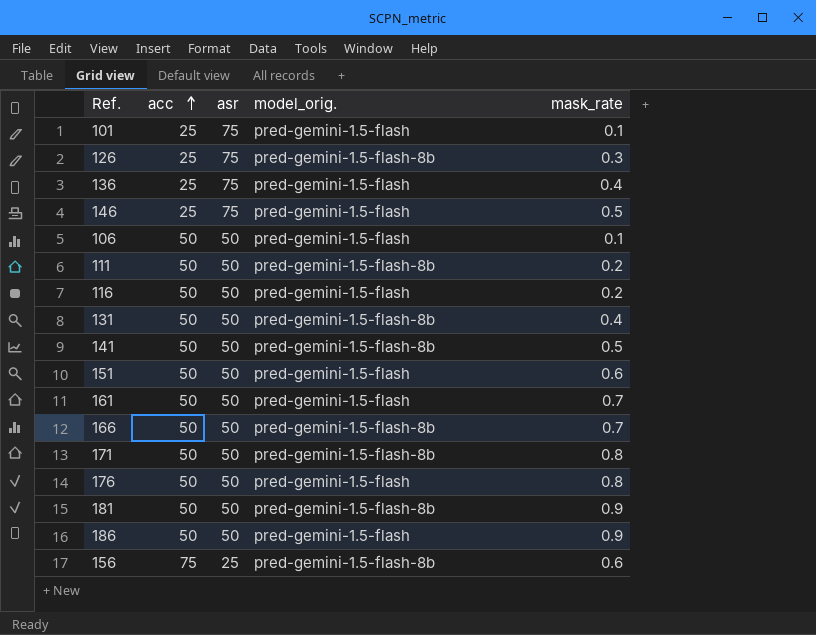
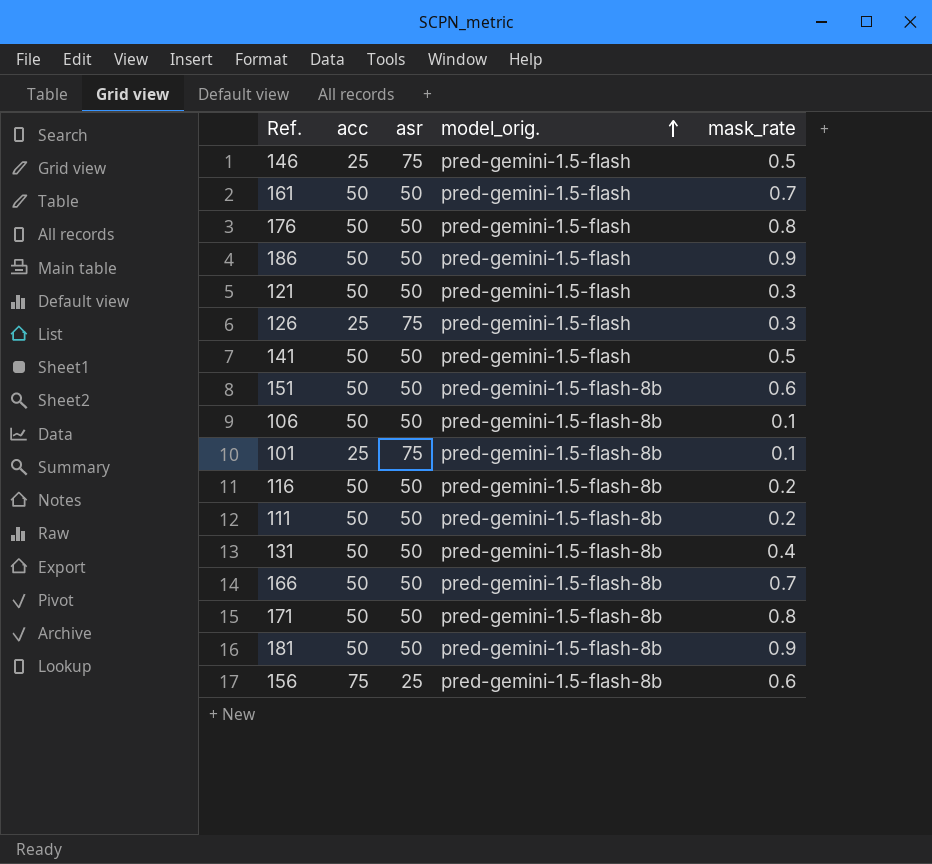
row order: acc ascending -> model_orig. ascending
row 136: 25 | 75 | pred-gemini-1.5-flash | 0.4 -> none
row 121: none -> 50 | 50 | pred-gemini-1.5-flash | 0.3
126 | model_orig.: pred-gemini-1.5-flash-8b -> pred-gemini-1.5-flash
141 | model_orig.: pred-gemini-1.5-flash-8b -> pred-gemini-1.5-flash
151 | model_orig.: pred-gemini-1.5-flash -> pred-gemini-1.5-flash-8b
106 | model_orig.: pred-gemini-1.5-flash -> pred-gemini-1.5-flash-8b
101 | model_orig.: pred-gemini-1.5-flash -> pred-gemini-1.5-flash-8b
116 | model_orig.: pred-gemini-1.5-flash -> pred-gemini-1.5-flash-8b

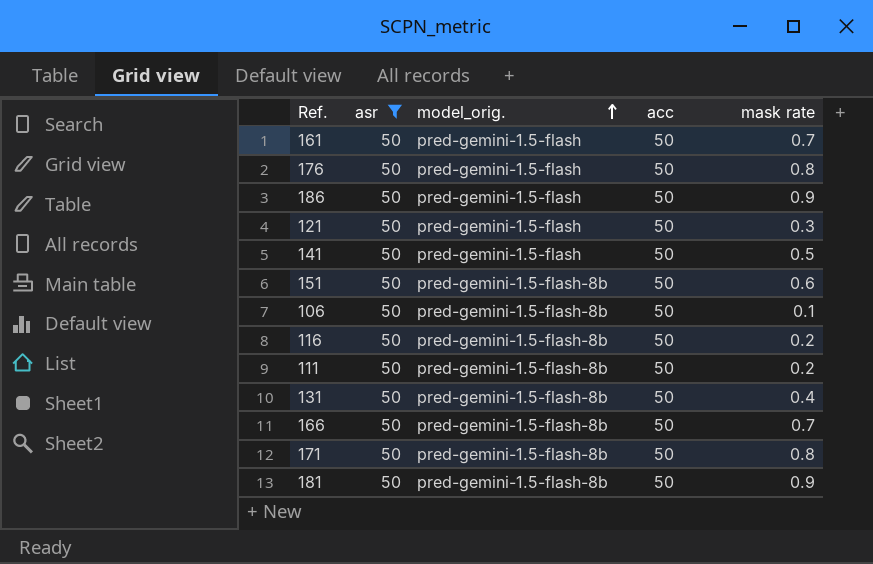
filter: none -> asr = 50
column acc | position: 2 -> 4
column name: mask_rate -> mask rate

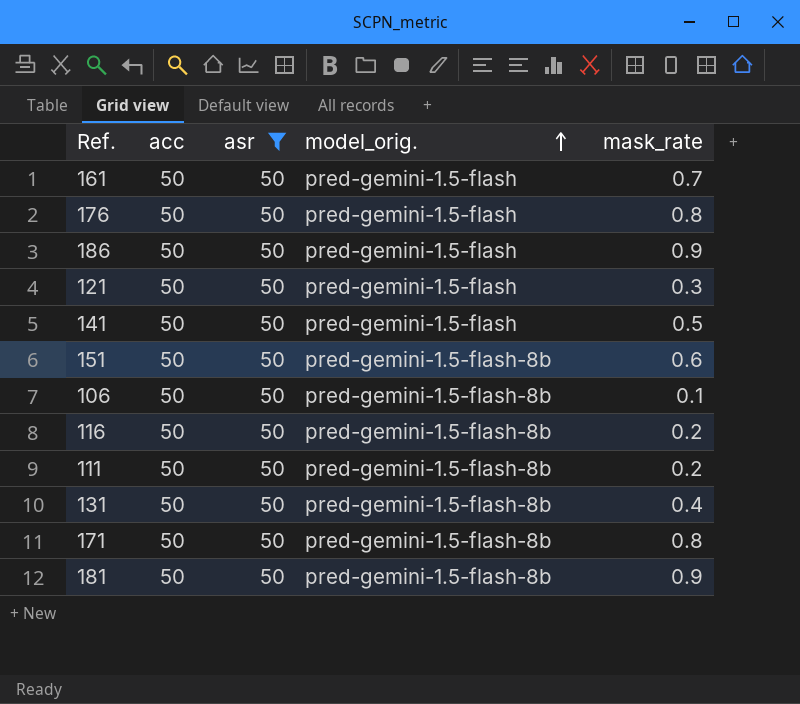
column acc | position: 4 -> 2
column name: mask rate -> mask_rate
row 166: 50 | pred-gemini-1.5-flash-8b | 50 | 0.7 -> none

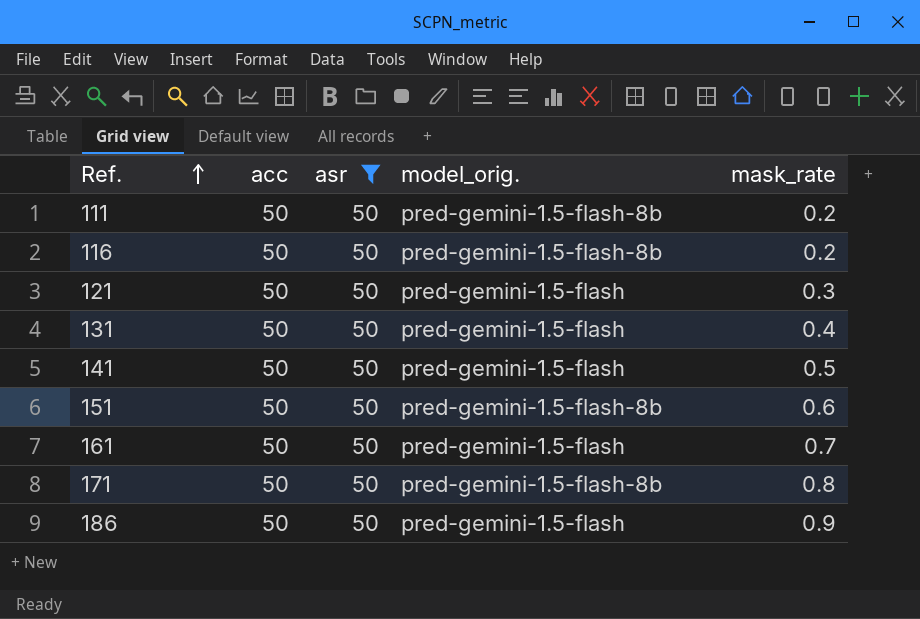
row order: model_orig. ascending -> Ref. ascending
row 176: 50 | 50 | pred-gemini-1.5-flash | 0.8 -> none
row 106: 50 | 50 | pred-gemini-1.5-flash-8b | 0.1 -> none
row 181: 50 | 50 | pred-gemini-1.5-flash-8b | 0.9 -> none
131 | model_orig.: pred-gemini-1.5-flash-8b -> pred-gemini-1.5-flash

